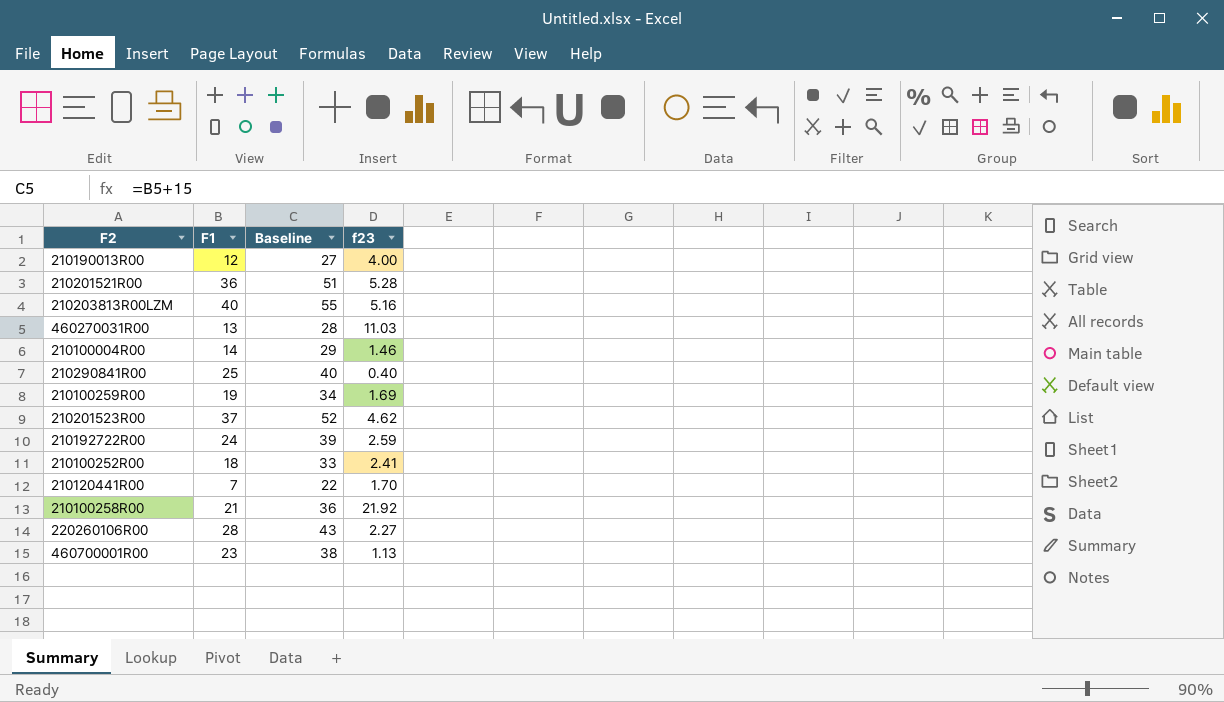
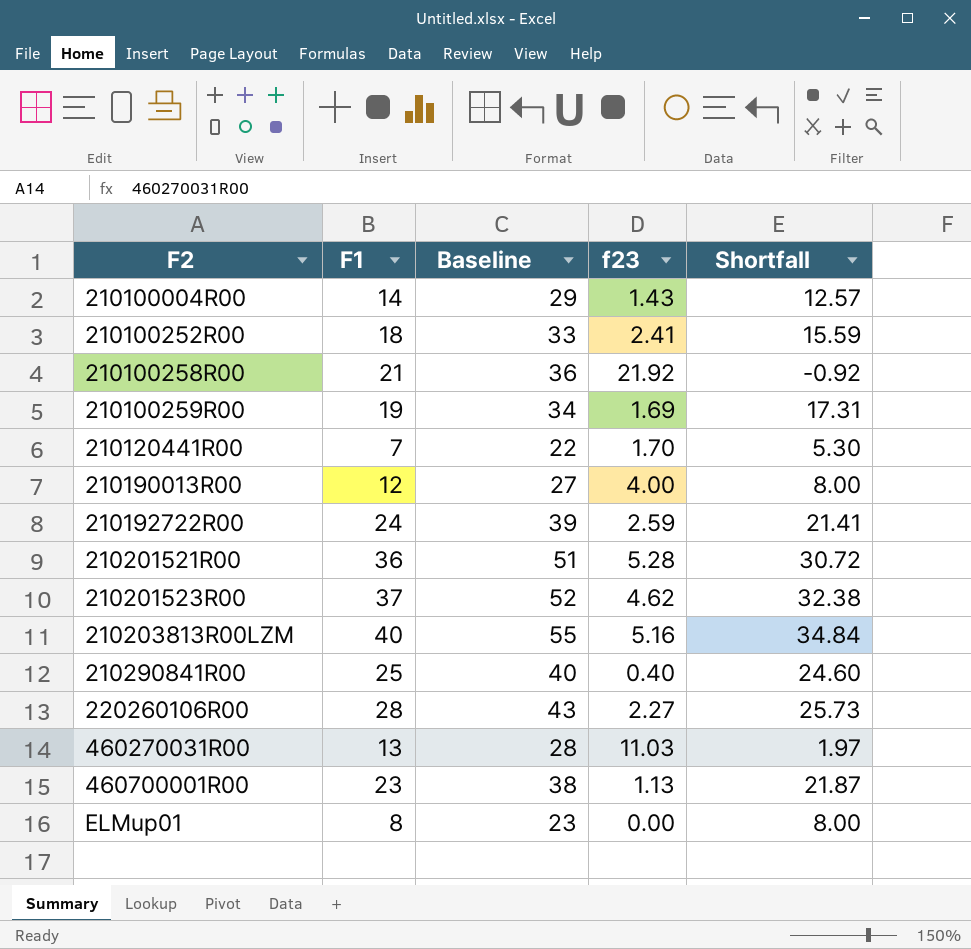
row order: none -> F2 ascending
column Shortfall | formula: none -> [F1] - [f23]
210100004R00 | f23: 1.46 -> 1.43
row ELMup01: none -> 8 | 23 | 0.00 | 8.00

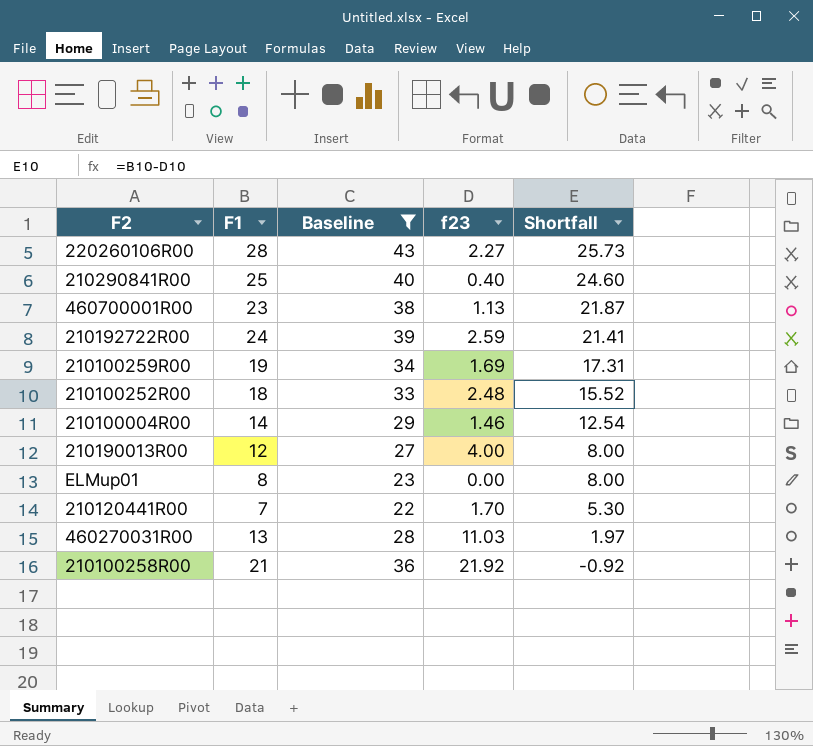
filter: none -> Baseline <= 43
row order: F2 ascending -> Shortfall descending
210100252R00 | f23: 2.41 -> 2.48
210100252R00 | Shortfall: 15.59 -> 15.52
210100004R00 | f23: 1.43 -> 1.46
210100004R00 | Shortfall: 12.57 -> 12.54

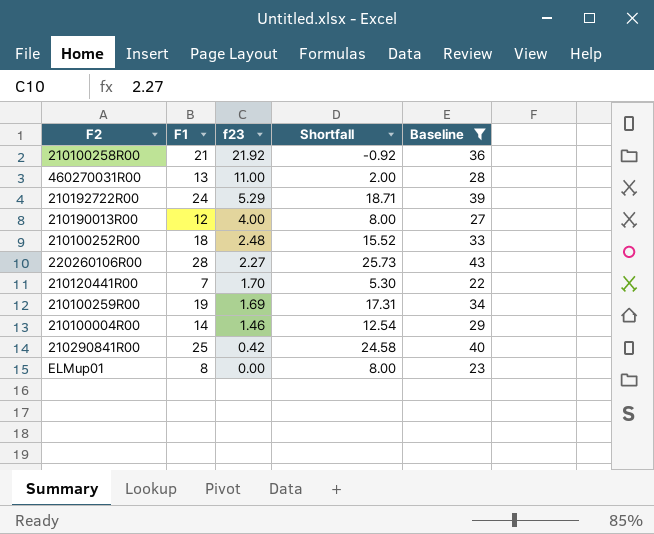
row order: Shortfall descending -> f23 descending
column Baseline | position: 3 -> 5
row 460700001R00: 23 | 38 | 1.13 | 21.87 -> none
460270031R00 | f23: 11.03 -> 11.00
460270031R00 | Shortfall: 1.97 -> 2.00
210192722R00 | f23: 2.59 -> 5.29
210192722R00 | Shortfall: 21.41 -> 18.71
210290841R00 | f23: 0.40 -> 0.42
210290841R00 | Shortfall: 24.60 -> 24.58

